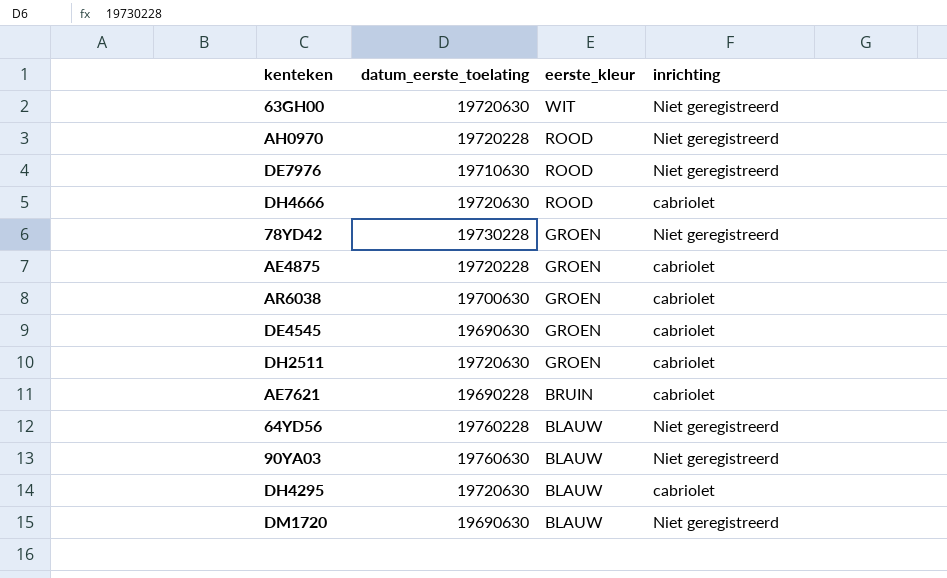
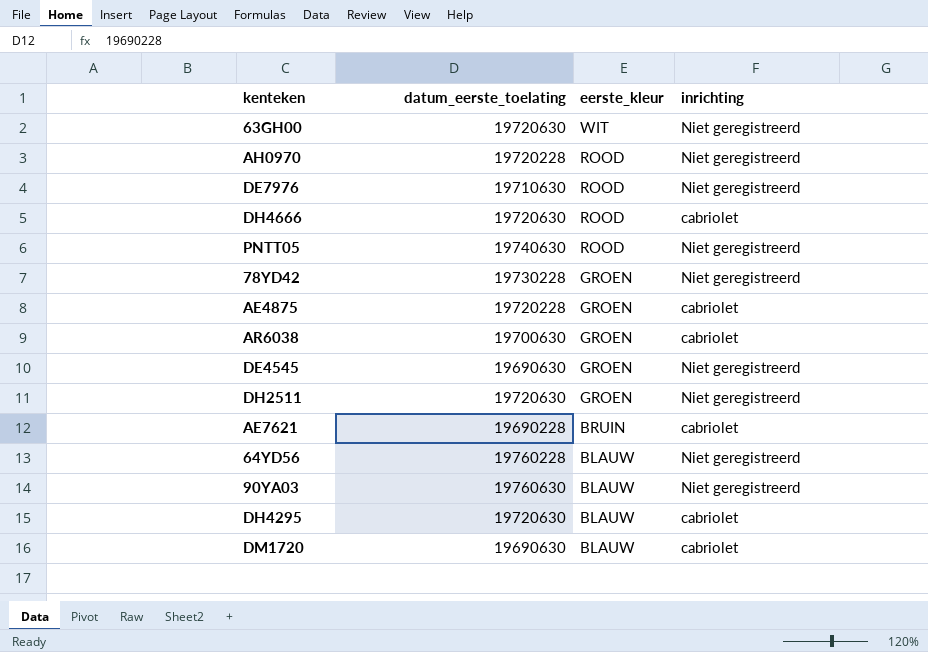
row PNTT05: none -> 19740630 | ROOD | Niet geregistreerd
DE4545 | inrichting: cabriolet -> Niet geregistreerd
DH2511 | inrichting: cabriolet -> Niet geregistreerd
DM1720 | inrichting: Niet geregistreerd -> cabriolet

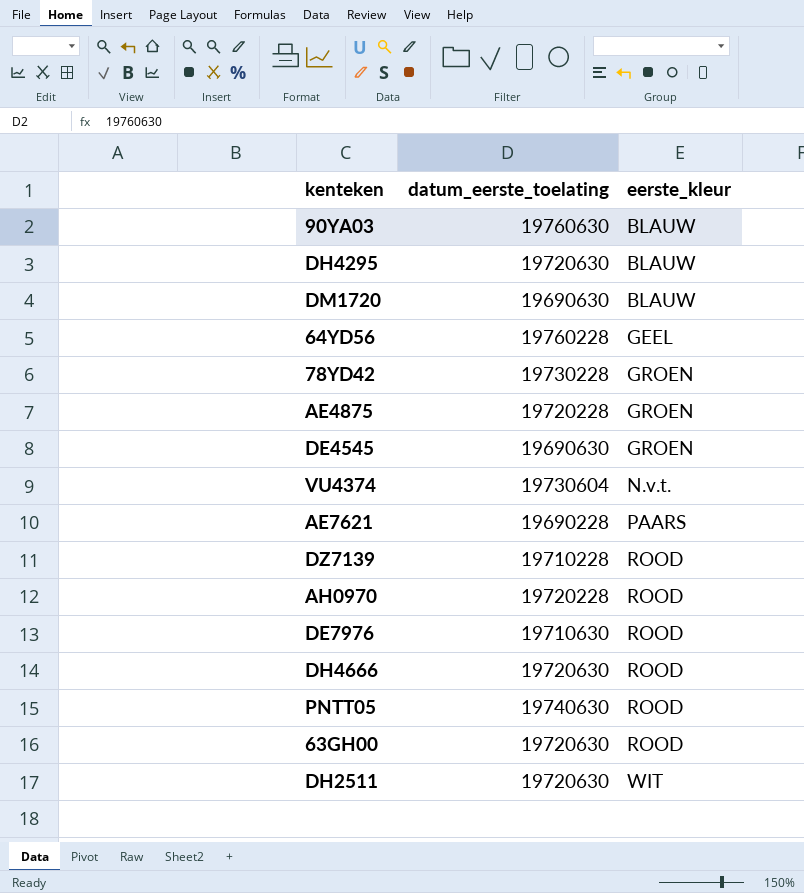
row order: eerste_kleur descending -> eerste_kleur ascending
column inrichting | position: 4 -> none
row AR6038: 19700630 | GROEN | cabriolet -> none
64YD56 | eerste_kleur: BLAUW -> GEEL
row VU4374: none -> 19730604 | N.v.t.
AE7621 | eerste_kleur: BRUIN -> PAARS
row DZ7139: none -> 19710228 | ROOD
63GH00 | eerste_kleur: WIT -> ROOD
DH2511 | eerste_kleur: GROEN -> WIT

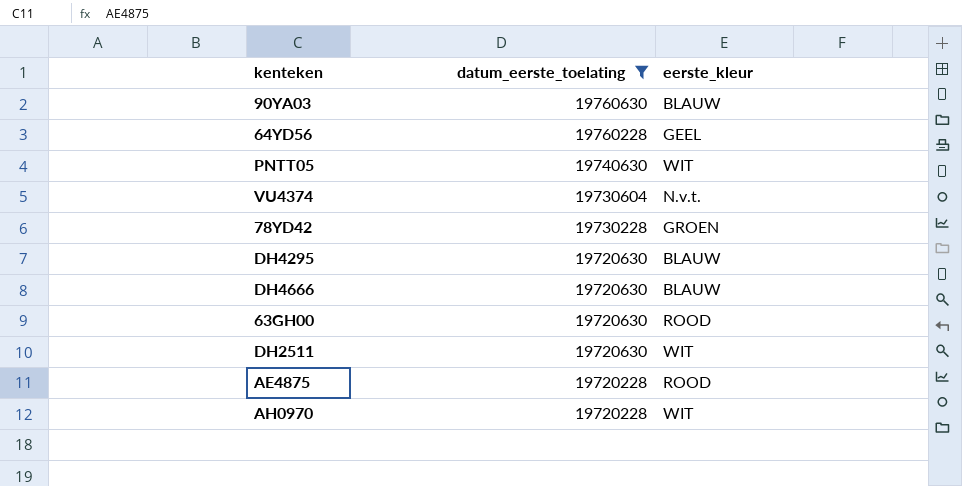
filter: none -> datum_eerste_toelating >= 19720228
row order: eerste_kleur ascending -> datum_eerste_toelating descending
PNTT05 | eerste_kleur: ROOD -> WIT
DH4666 | eerste_kleur: ROOD -> BLAUW
AE4875 | eerste_kleur: GROEN -> ROOD
AH0970 | eerste_kleur: ROOD -> WIT

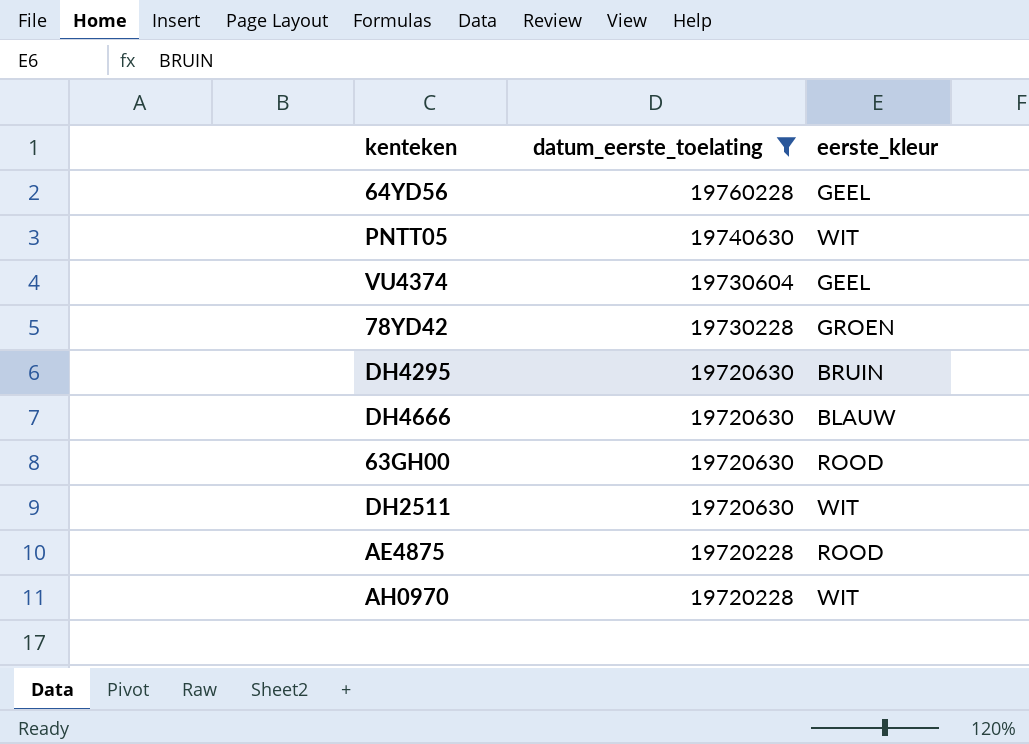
row 90YA03: 19760630 | BLAUW -> none
VU4374 | eerste_kleur: N.v.t. -> GEEL
DH4295 | eerste_kleur: BLAUW -> BRUIN

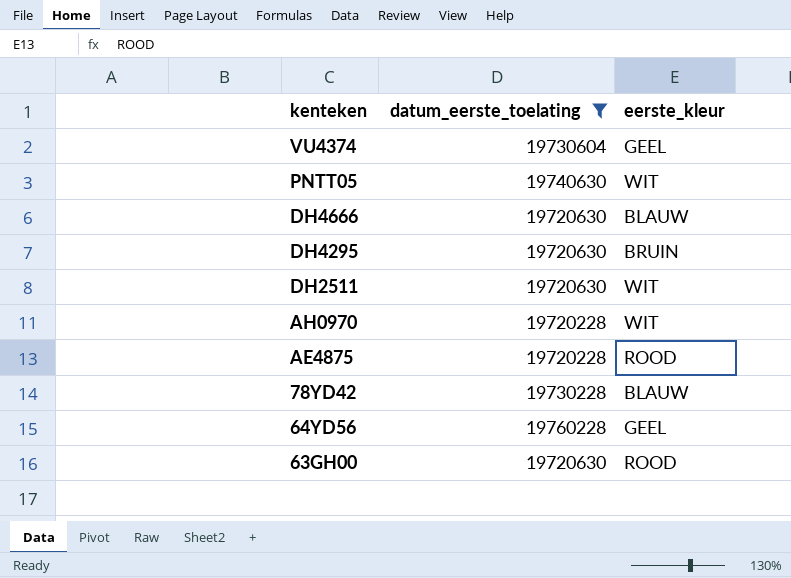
row order: datum_eerste_toelating descending -> kenteken descending
78YD42 | eerste_kleur: GROEN -> BLAUW

